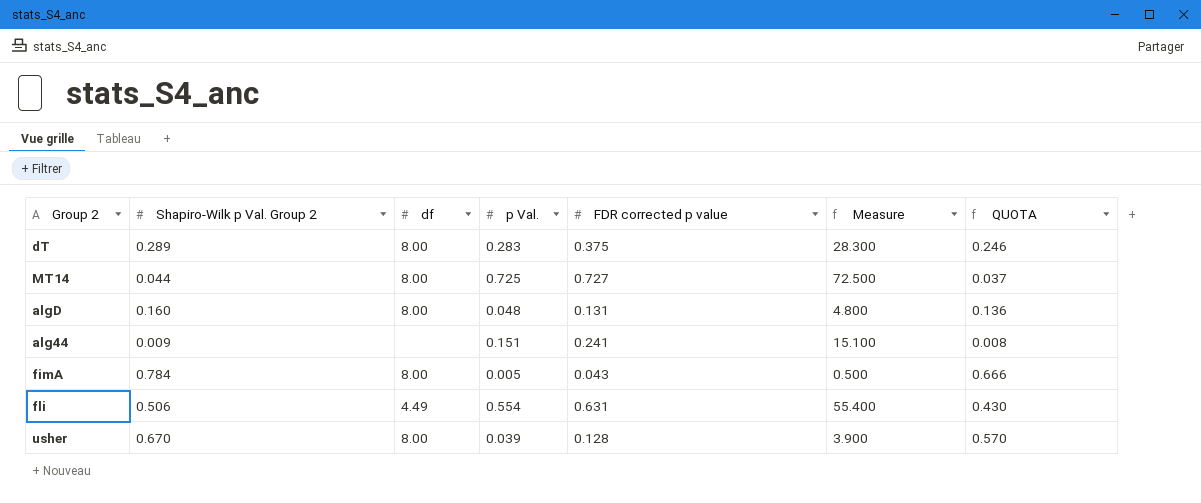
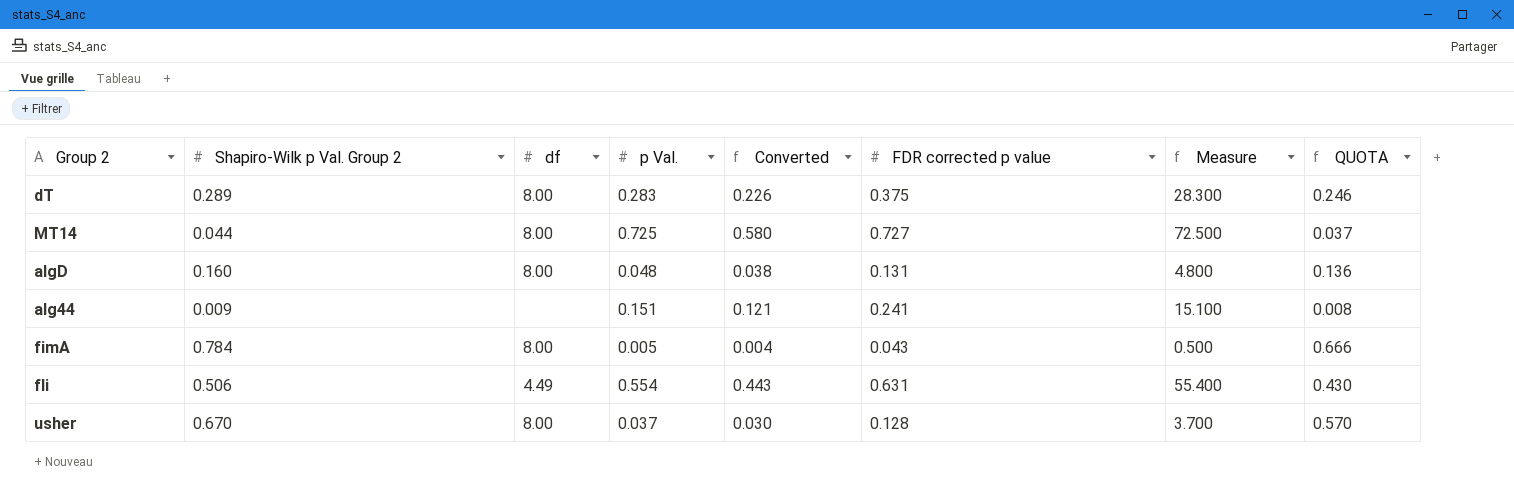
column Converted | formula: none -> [p Val.] * 0.8
usher | p Val.: 0.039 -> 0.037
usher | Measure: 3.900 -> 3.700

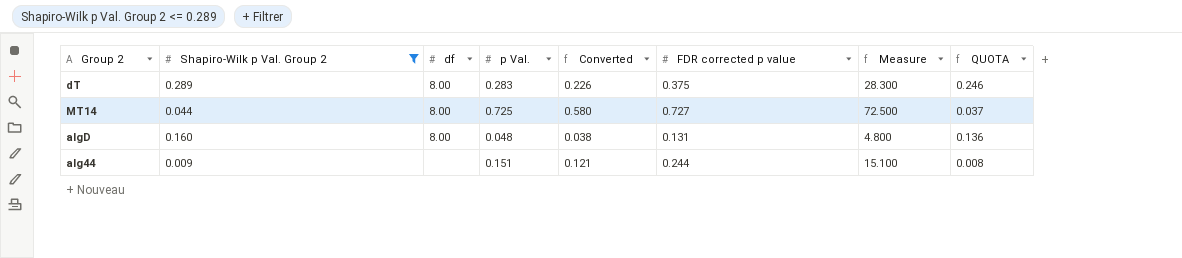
filter: none -> Shapiro-Wilk p Val. Group 2 <= 0.289
alg44 | FDR corrected p value: 0.241 -> 0.244

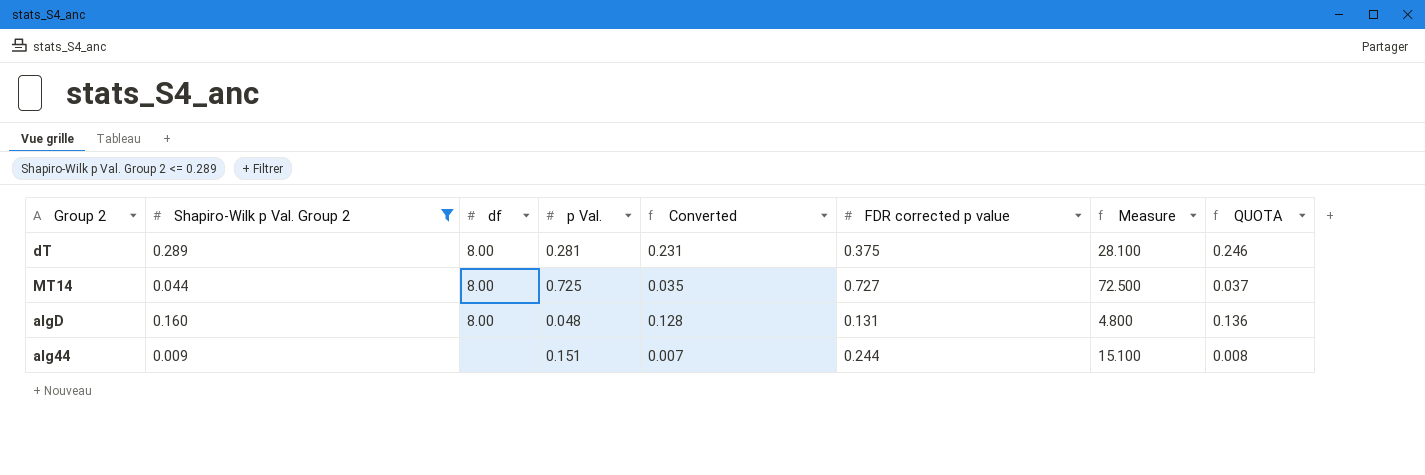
column Converted | formula: [p Val.] * 0.8 -> [Shapiro-Wilk p Val. Group 2] * 0.8
dT | p Val.: 0.283 -> 0.281
dT | Measure: 28.300 -> 28.100

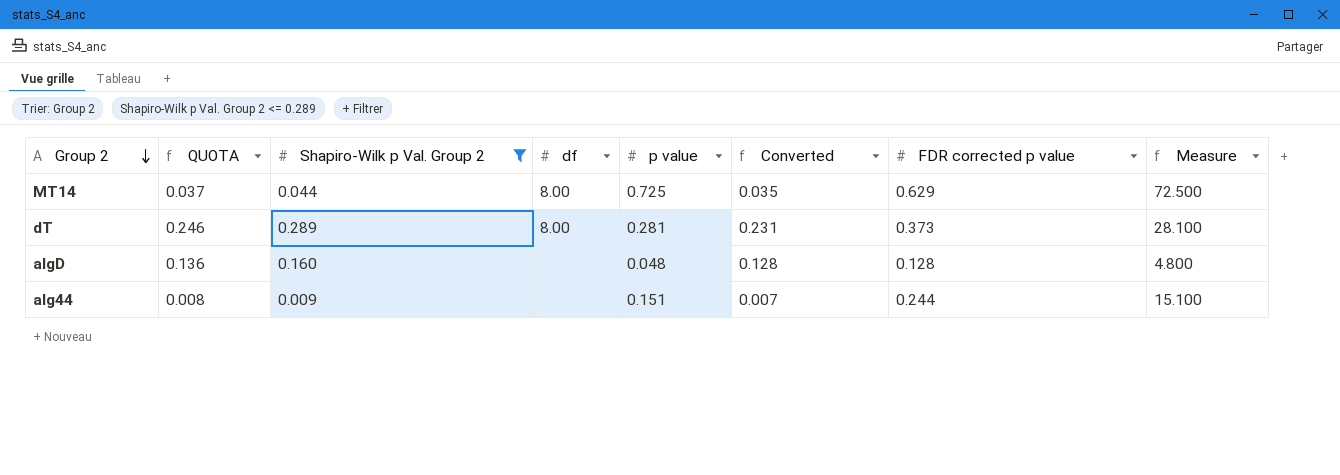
row order: none -> Group 2 descending
column QUOTA | position: 8 -> 2
column name: p Val. -> p value
MT14 | FDR corrected p value: 0.727 -> 0.629
dT | FDR corrected p value: 0.375 -> 0.373
algD | df: 8.00 -> none
algD | FDR corrected p value: 0.131 -> 0.128

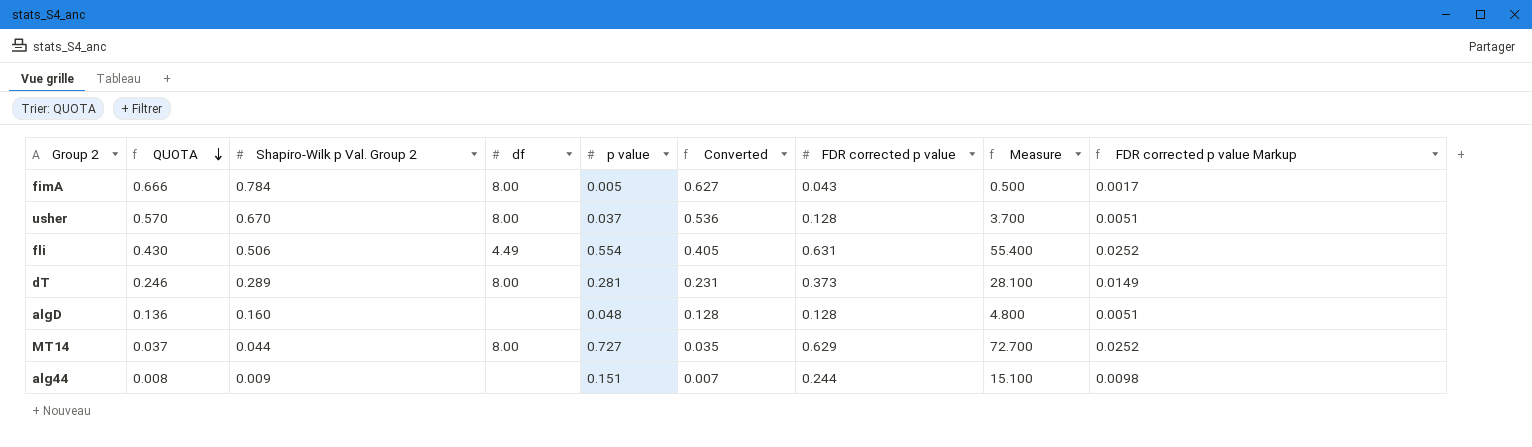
filter: Shapiro-Wilk p Val. Group 2 <= 0.289 -> none
row order: Group 2 descending -> QUOTA descending
column FDR corrected p value Markup | formula: none -> [FDR corrected p value] * 0.04
MT14 | p value: 0.725 -> 0.727
MT14 | Measure: 72.500 -> 72.700

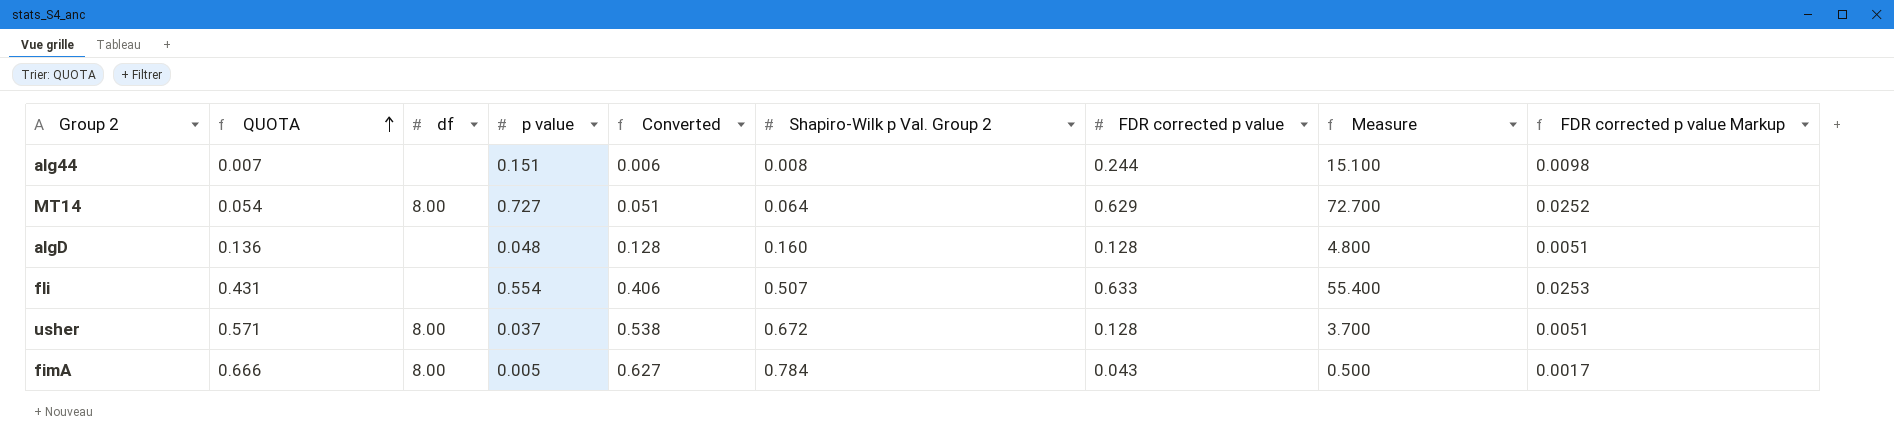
row order: QUOTA descending -> QUOTA ascending
column Shapiro-Wilk p Val. Group 2 | position: 3 -> 6
row dT: 0.246 | 0.289 | 8.00 | 0.281 | 0.231 | 0.373 | 28.100 | 0.0149 -> none
alg44 | QUOTA: 0.008 -> 0.007
alg44 | Converted: 0.007 -> 0.006
alg44 | Shapiro-Wilk p Val. Group 2: 0.009 -> 0.008
MT14 | QUOTA: 0.037 -> 0.054
MT14 | Converted: 0.035 -> 0.051
MT14 | Shapiro-Wilk p Val. Group 2: 0.044 -> 0.064
fli | QUOTA: 0.430 -> 0.431
fli | df: 4.49 -> none
fli | Converted: 0.405 -> 0.406
fli | Shapiro-Wilk p Val. Group 2: 0.506 -> 0.507
fli | FDR corrected p value: 0.631 -> 0.633
fli | FDR corrected p value Markup: 0.0252 -> 0.0253
usher | QUOTA: 0.570 -> 0.571
usher | Converted: 0.536 -> 0.538
usher | Shapiro-Wilk p Val. Group 2: 0.670 -> 0.672

